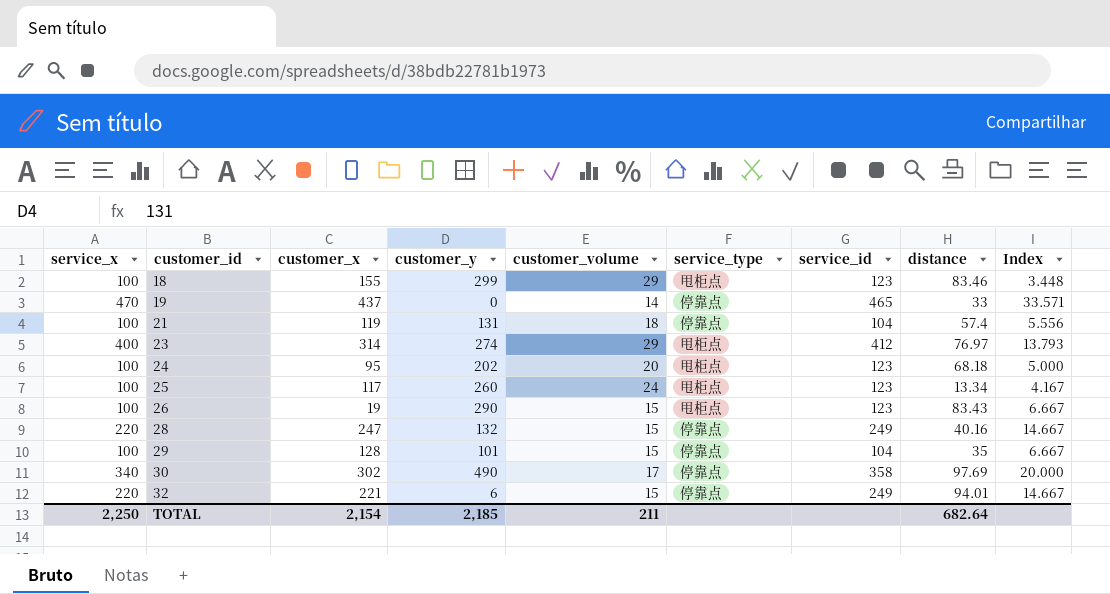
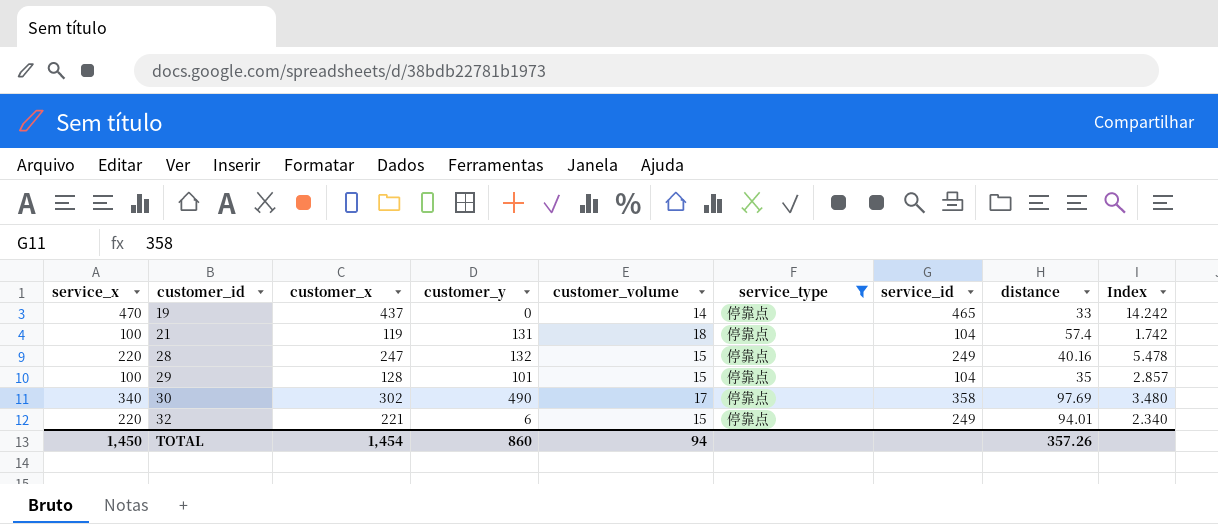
filter: none -> service_type = 停靠点
column Index | formula: [service_x] / [customer_volume] -> [service_x] / [distance]
TOTAL | service_x: 2,250 -> 1,450
TOTAL | customer_x: 2,154 -> 1,454
TOTAL | customer_y: 2,185 -> 860
TOTAL | customer_volume: 211 -> 94
TOTAL | distance: 682.64 -> 357.26

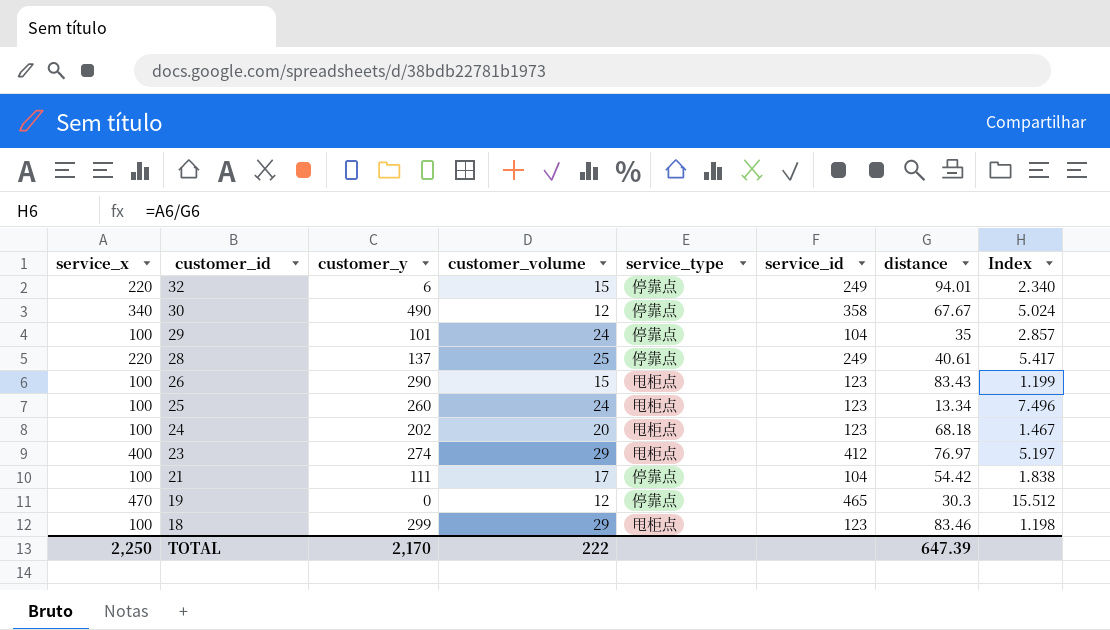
filter: service_type = 停靠点 -> none
row order: customer_id ascending -> customer_id descending
column customer_x | position: 3 -> none
30 | customer_volume: 17 -> 12
30 | distance: 97.69 -> 67.67
30 | Index: 3.480 -> 5.024
29 | customer_volume: 15 -> 24
28 | customer_y: 132 -> 137
28 | customer_volume: 15 -> 25
28 | distance: 40.16 -> 40.61
28 | Index: 5.478 -> 5.417
21 | customer_y: 131 -> 111
21 | customer_volume: 18 -> 17
21 | distance: 57.4 -> 54.42
21 | Index: 1.742 -> 1.838
19 | customer_volume: 14 -> 12
19 | distance: 33 -> 30.3
19 | Index: 14.242 -> 15.512
TOTAL | service_x: 1,450 -> 2,250
TOTAL | customer_y: 860 -> 2,170
TOTAL | customer_volume: 94 -> 222
TOTAL | distance: 357.26 -> 647.39

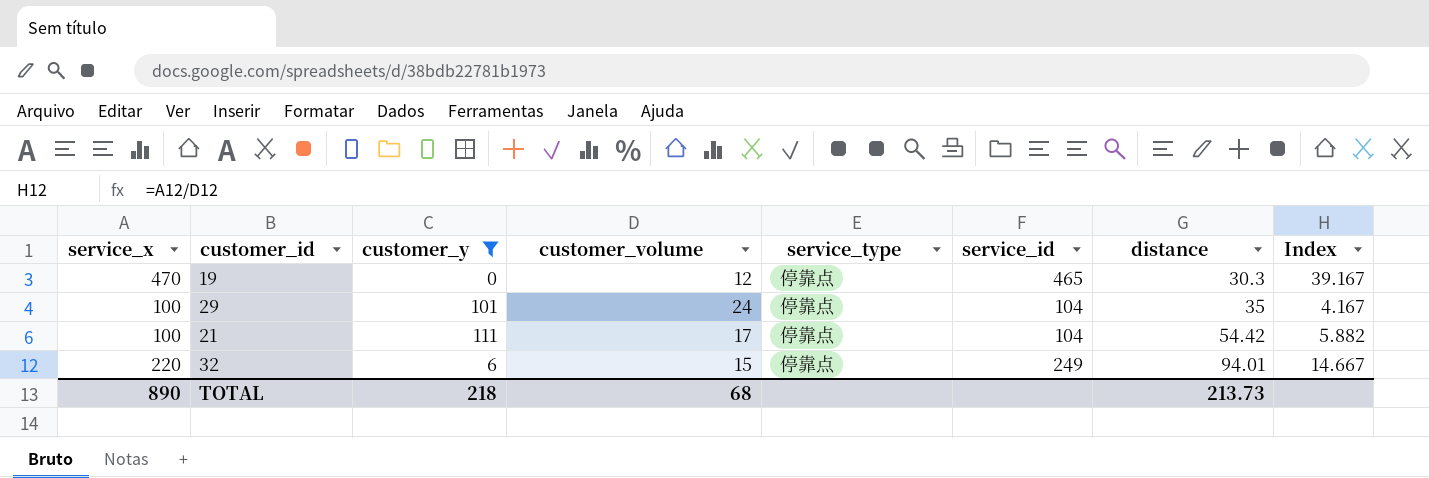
filter: none -> customer_y <= 111
row order: customer_id descending -> distance ascending
column Index | formula: [service_x] / [distance] -> [service_x] / [customer_volume]
TOTAL | service_x: 2,250 -> 890
TOTAL | customer_y: 2,170 -> 218
TOTAL | customer_volume: 222 -> 68
TOTAL | distance: 647.39 -> 213.73

